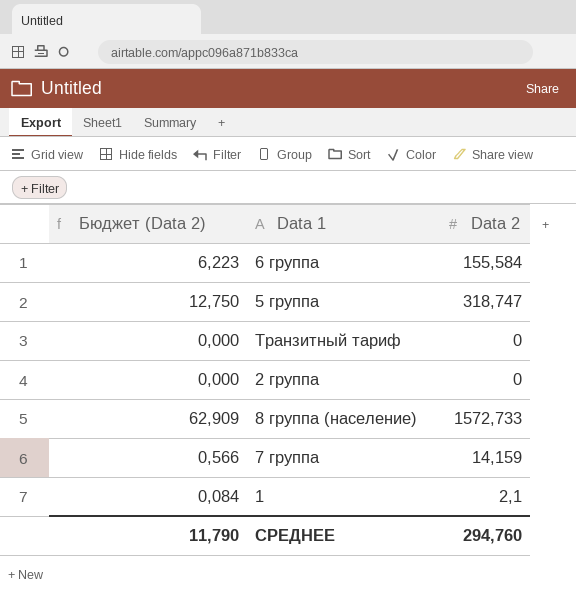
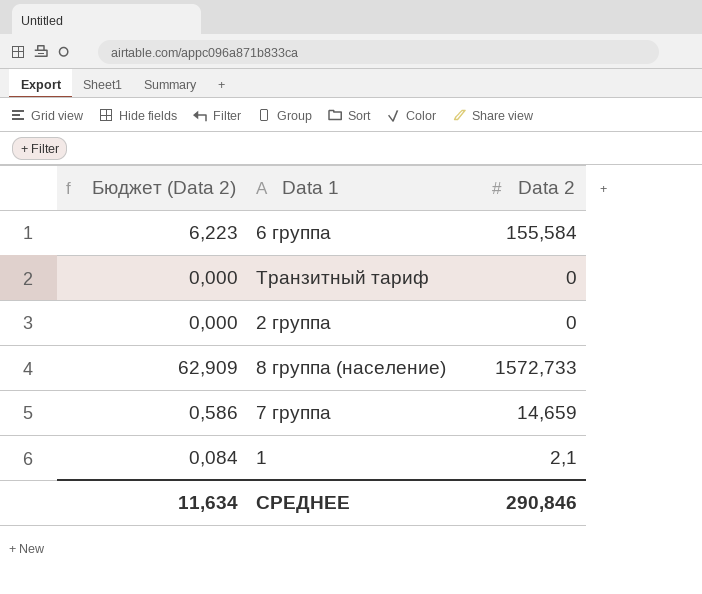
row 5 группа: 12,750 | 318,747 -> none
7 группа | Бюджет (Data 2): 0,566 -> 0,586
7 группа | Data 2: 14,159 -> 14,659
СРЕДНЕЕ | Бюджет (Data 2): 11,790 -> 11,634
СРЕДНЕЕ | Data 2: 294,760 -> 290,846

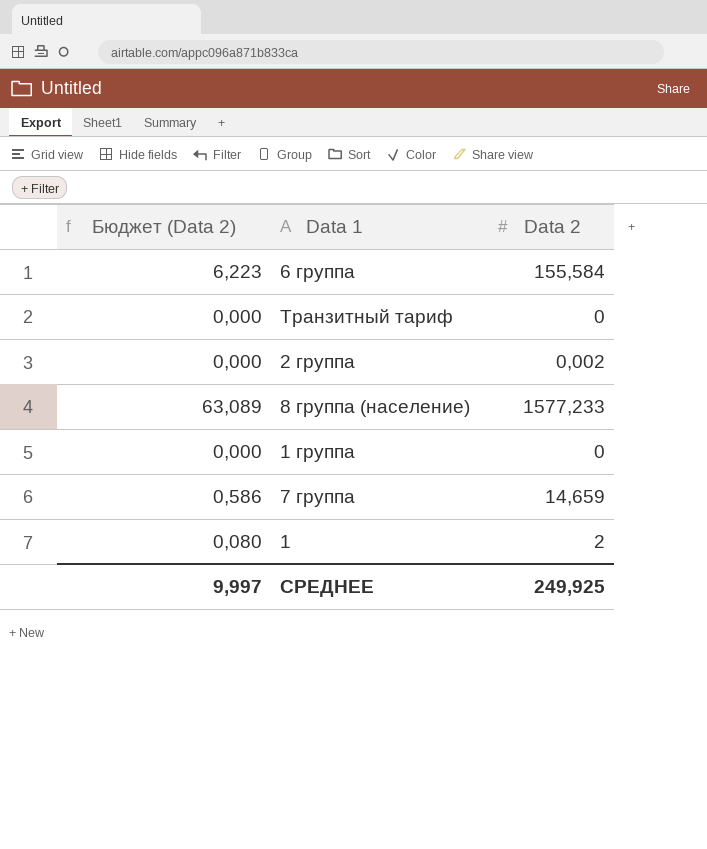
2 группа | Data 2: 0 -> 0,002
8 группа (население) | Бюджет (Data 2): 62,909 -> 63,089
8 группа (население) | Data 2: 1572,733 -> 1577,233
row 1 группа: none -> 0,000 | 0
1 | Бюджет (Data 2): 0,084 -> 0,080
1 | Data 2: 2,1 -> 2
СРЕДНЕЕ | Бюджет (Data 2): 11,634 -> 9,997
СРЕДНЕЕ | Data 2: 290,846 -> 249,925

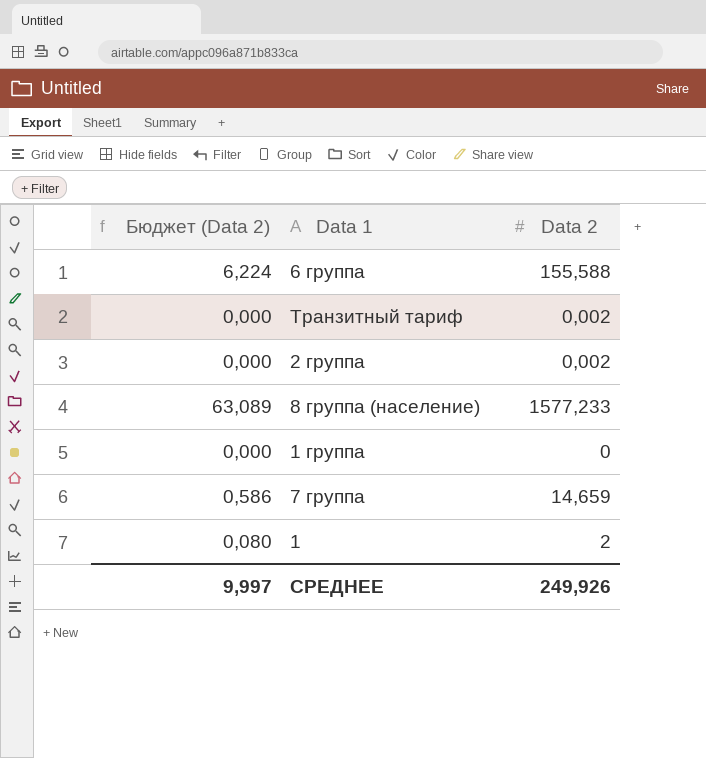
6 группа | Бюджет (Data 2): 6,223 -> 6,224
6 группа | Data 2: 155,584 -> 155,588
Транзитный тариф | Data 2: 0 -> 0,002
СРЕДНЕЕ | Data 2: 249,925 -> 249,926

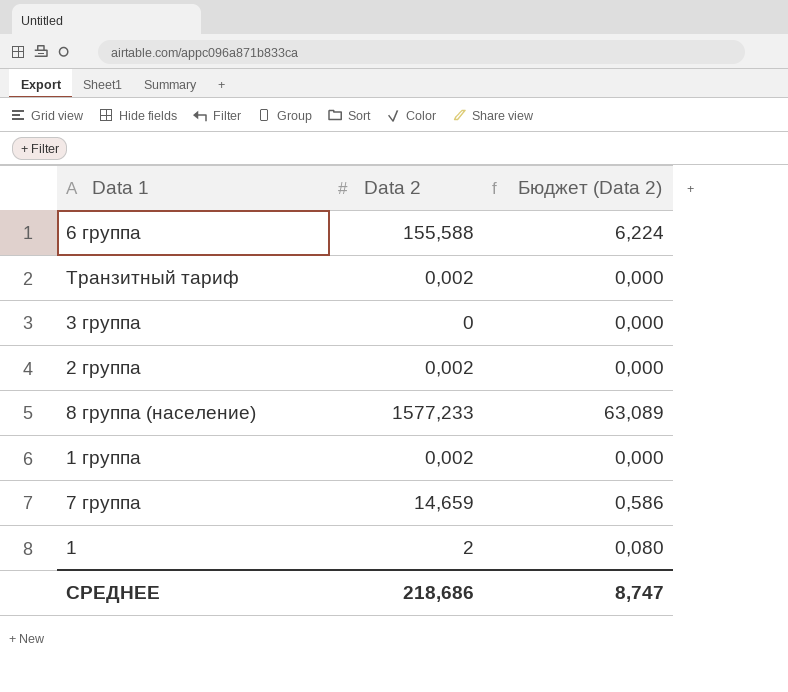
column Бюджет (Data 2) | position: 1 -> 3
row 3 группа: none -> 0 | 0,000
1 группа | Data 2: 0 -> 0,002
СРЕДНЕЕ | Data 2: 249,926 -> 218,686
СРЕДНЕЕ | Бюджет (Data 2): 9,997 -> 8,747

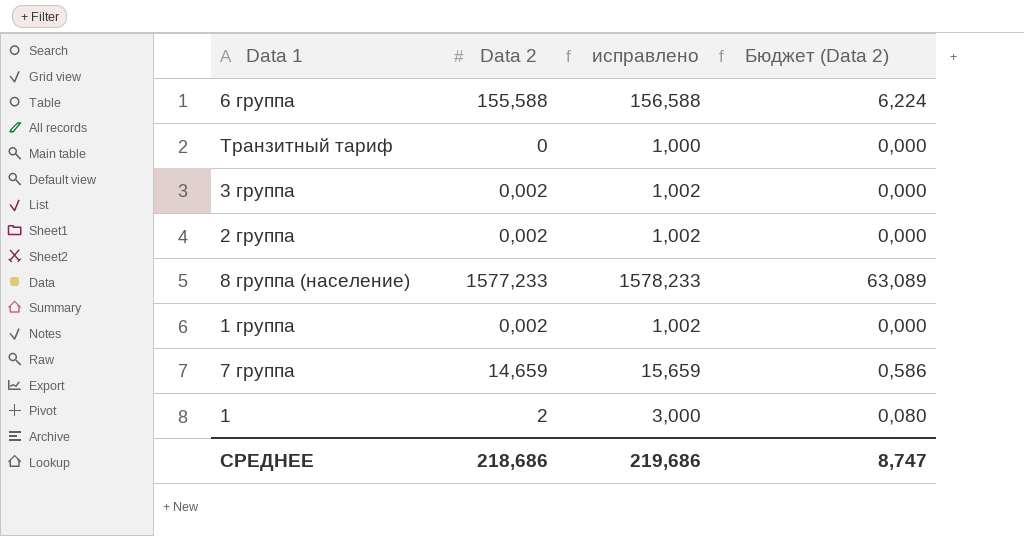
column исправлено | formula: none -> [Data 2] + 1
Транзитный тариф | Data 2: 0,002 -> 0
3 группа | Data 2: 0 -> 0,002

